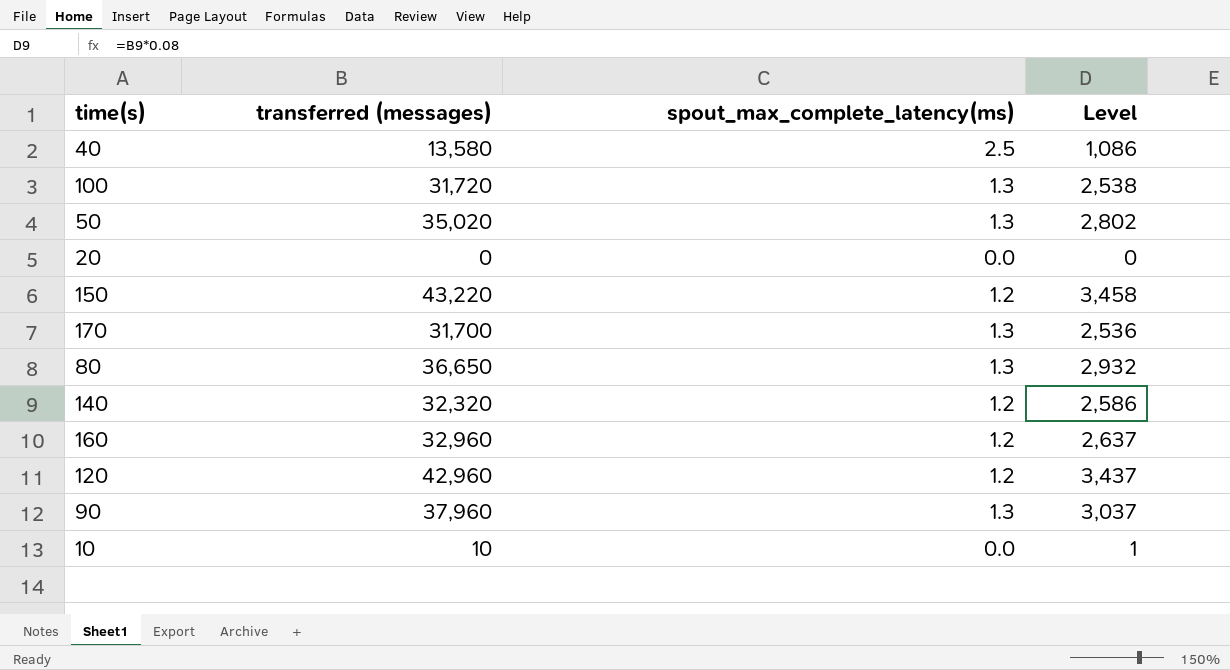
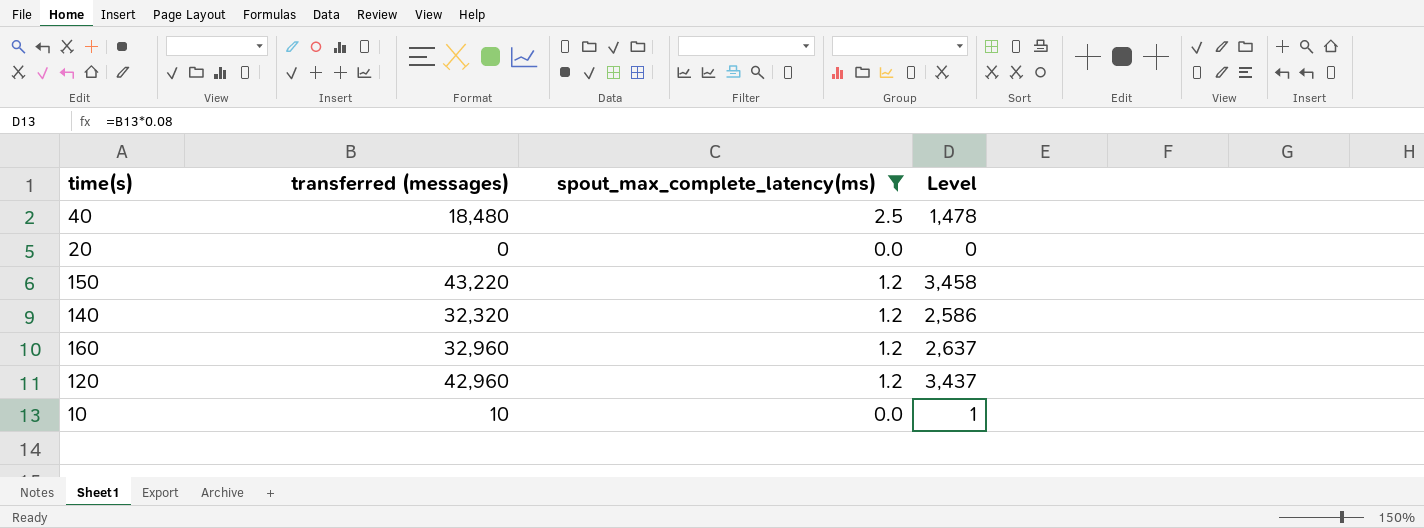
filter: none -> spout_max_complete_latency(ms) != 1.3
40 | transferred (messages): 13,580 -> 18,480
40 | Level: 1,086 -> 1,478

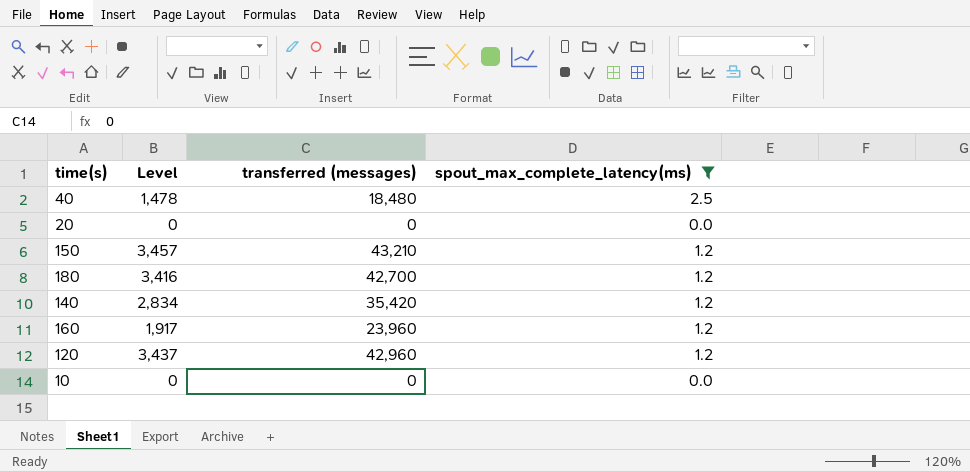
column Level | position: 4 -> 2
150 | Level: 3,458 -> 3,457
150 | transferred (messages): 43,220 -> 43,210
row 180: none -> 3,416 | 42,700 | 1.2
140 | Level: 2,586 -> 2,834
140 | transferred (messages): 32,320 -> 35,420
160 | Level: 2,637 -> 1,917
160 | transferred (messages): 32,960 -> 23,960
10 | Level: 1 -> 0
10 | transferred (messages): 10 -> 0

